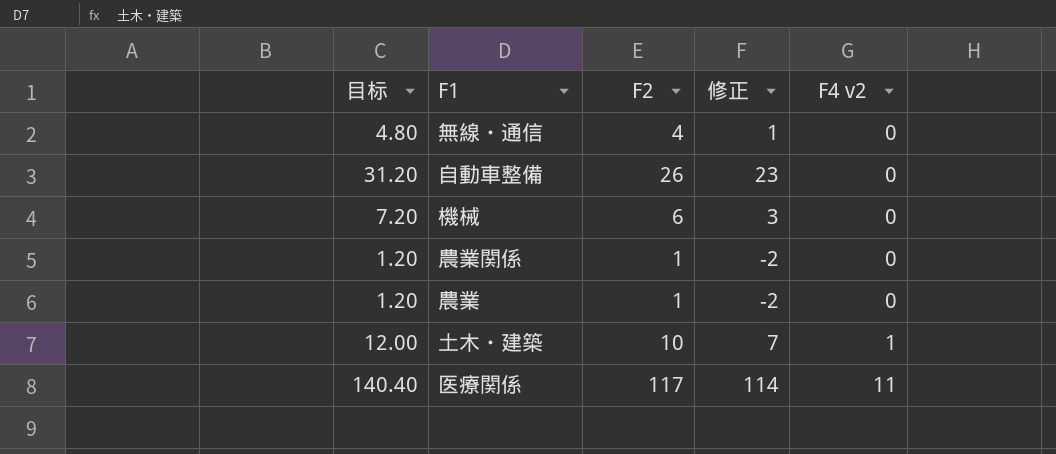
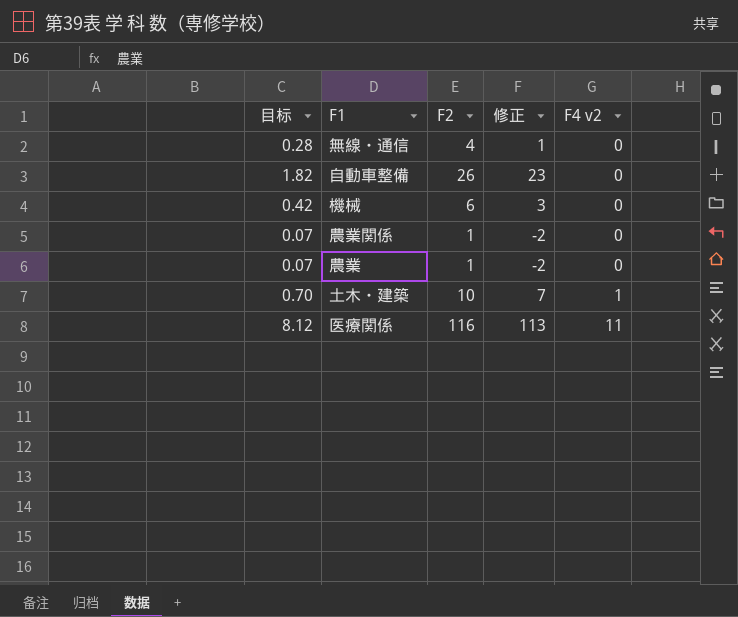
column 目标 | formula: [F2] * 1.2 -> [F2] * 0.07
医療関係 | F2: 117 -> 116
医療関係 | 修正: 114 -> 113

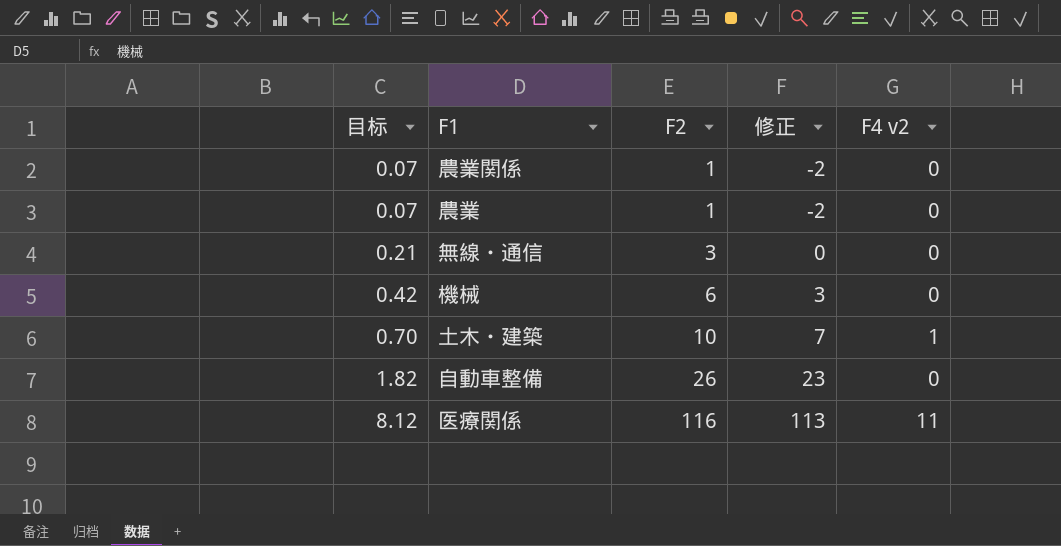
row order: F4 v2 ascending -> 目标 ascending
無線・通信 | 目标: 0.28 -> 0.21
無線・通信 | F2: 4 -> 3
無線・通信 | 修正: 1 -> 0

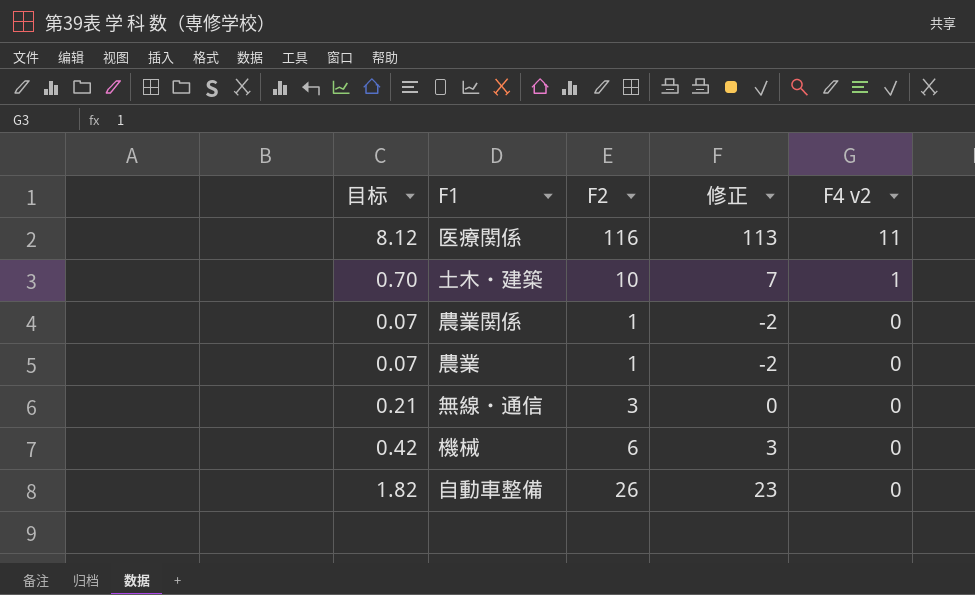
row order: 目标 ascending -> F4 v2 descending

